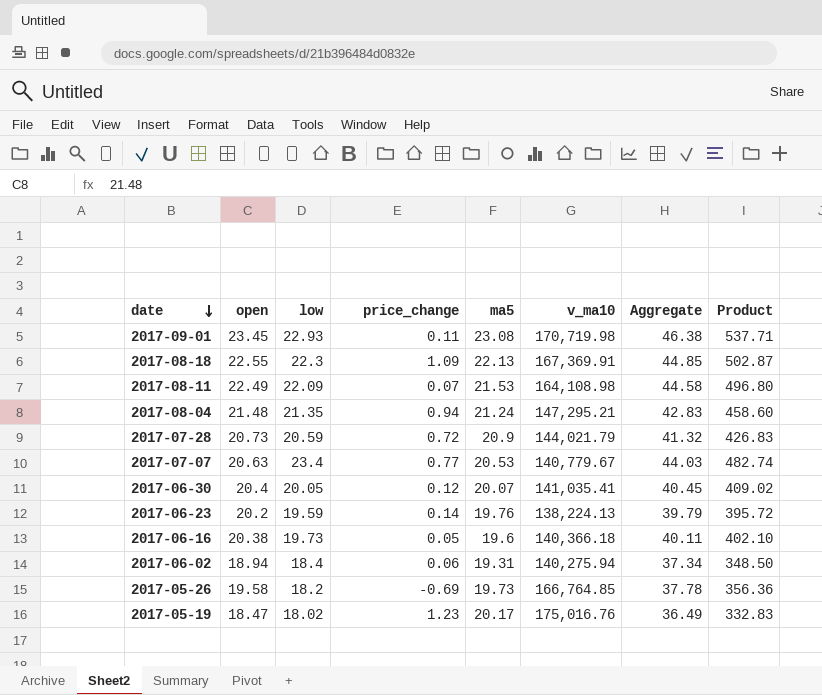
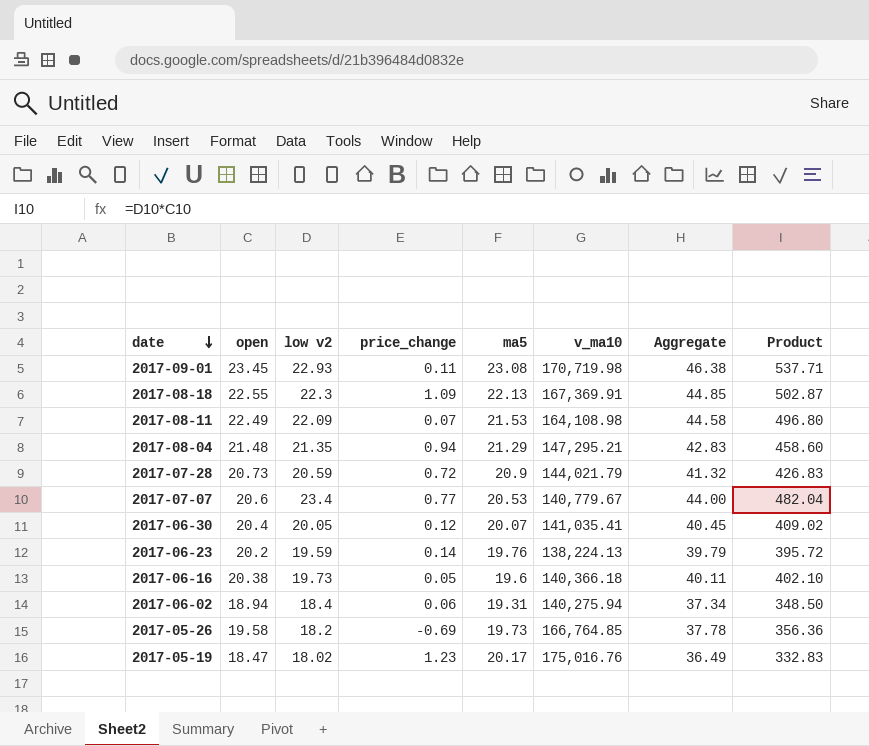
column name: low -> low v2
2017-08-04 | ma5: 21.24 -> 21.29
2017-07-07 | open: 20.63 -> 20.6
2017-07-07 | Aggregate: 44.03 -> 44.00
2017-07-07 | Product: 482.74 -> 482.04

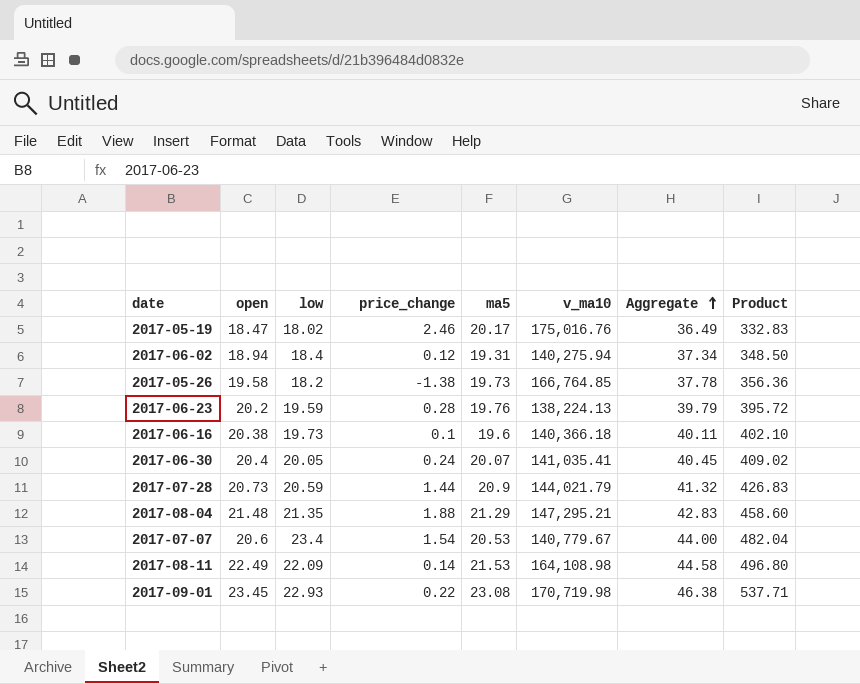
row order: date descending -> Aggregate ascending
column name: low v2 -> low
row 2017-08-18: 22.55 | 22.3 | 1.09 | 22.13 | 167,369.91 | 44.85 | 502.87 -> none
2017-05-19 | price_change: 1.23 -> 2.46
2017-06-02 | price_change: 0.06 -> 0.12
2017-05-26 | price_change: -0.69 -> -1.38
2017-06-23 | price_change: 0.14 -> 0.28
2017-06-16 | price_change: 0.05 -> 0.1
2017-06-30 | price_change: 0.12 -> 0.24
2017-07-28 | price_change: 0.72 -> 1.44
2017-08-04 | price_change: 0.94 -> 1.88
2017-07-07 | price_change: 0.77 -> 1.54
2017-08-11 | price_change: 0.07 -> 0.14
2017-09-01 | price_change: 0.11 -> 0.22

